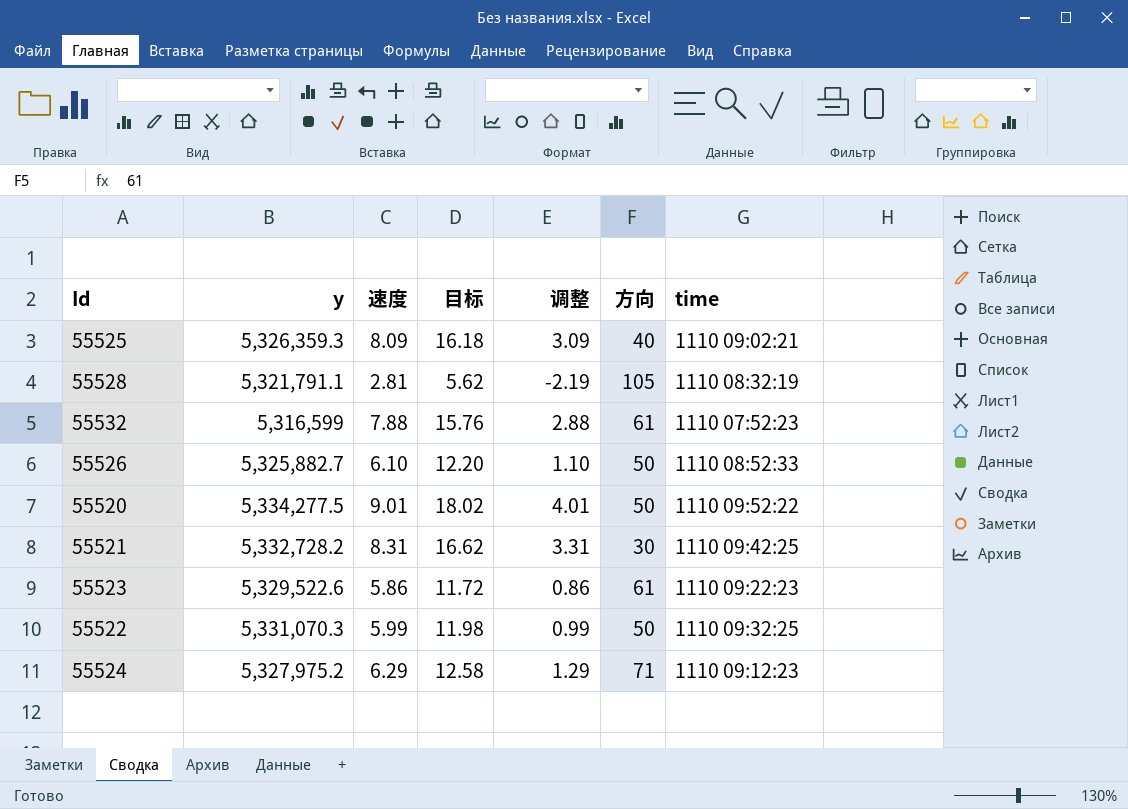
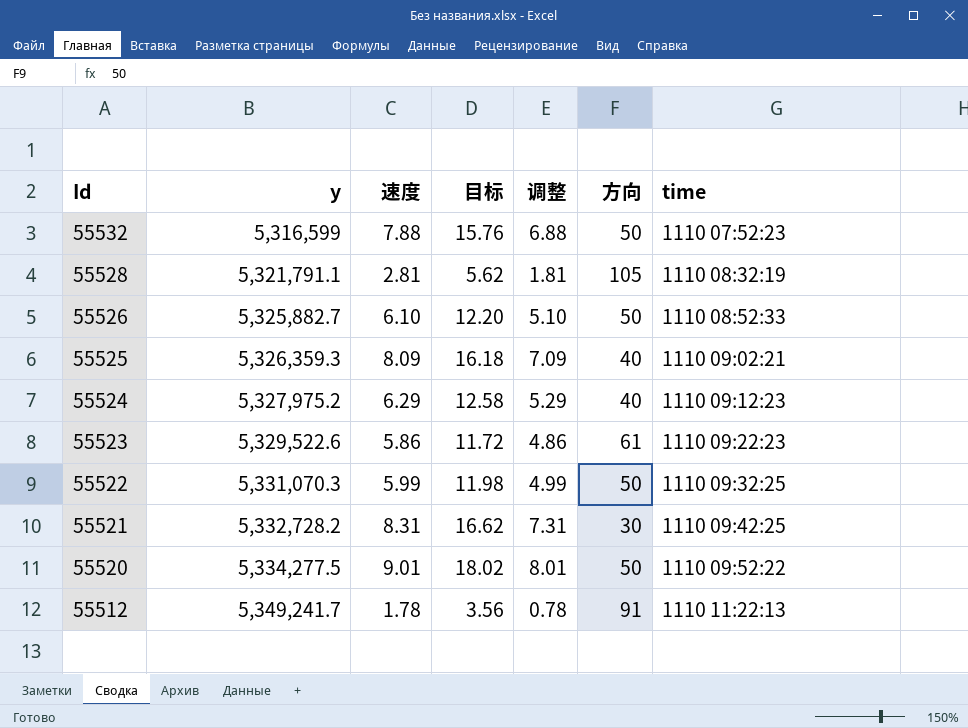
row order: none -> Id descending
column 调整 | formula: [速度] - 5 -> [速度] - 1
55532 | 方向: 61 -> 50
55524 | 方向: 71 -> 40
row 55512: none -> 5,349,241.7 | 1.78 | 3.56 | 0.78 | 91 | 1110 11:22:13

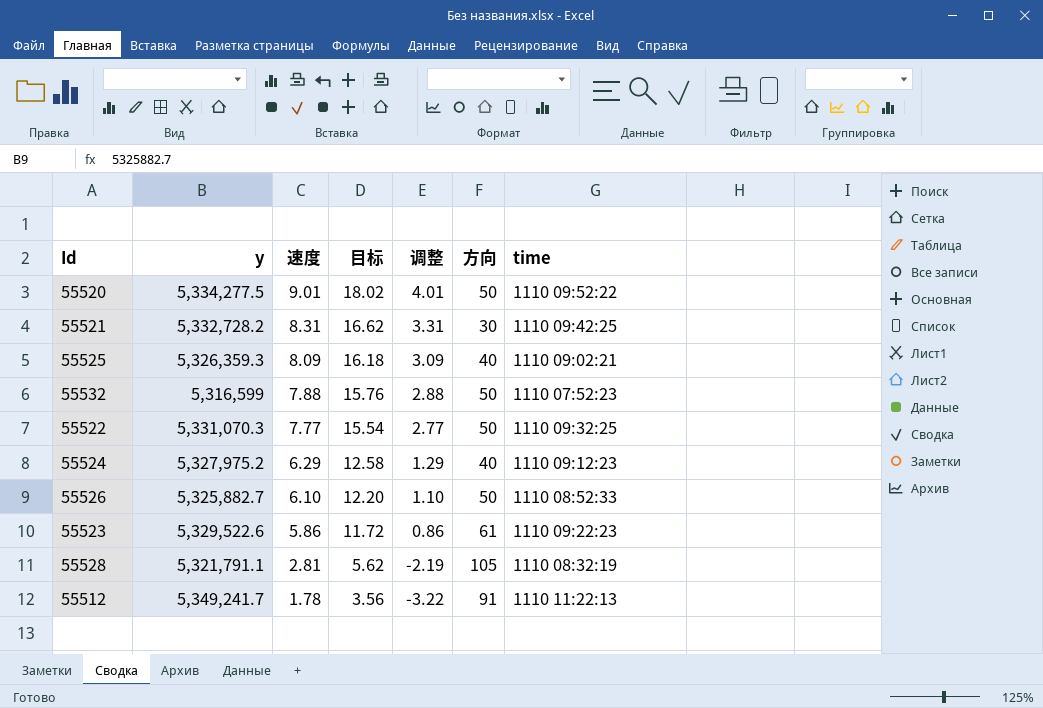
row order: Id descending -> 速度 descending
column 调整 | formula: [速度] - 1 -> [速度] - 5
55522 | 速度: 5.99 -> 7.77
55522 | 目标: 11.98 -> 15.54

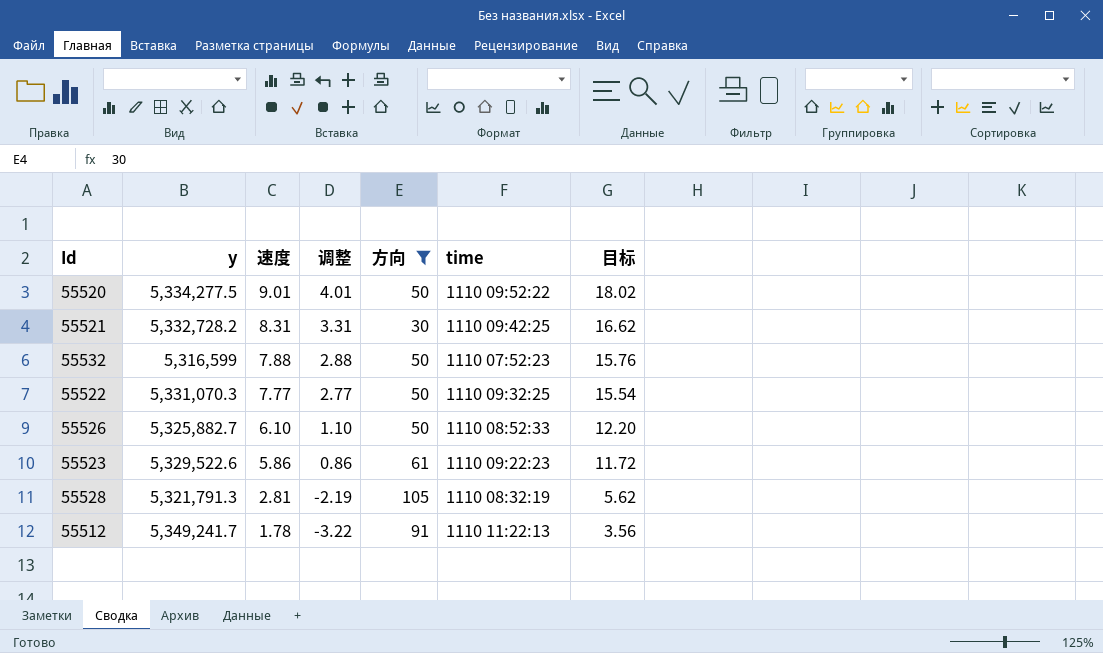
filter: none -> 方向 != 40
column 目标 | position: 4 -> 7
55528 | y: 5,321,791.1 -> 5,321,791.3

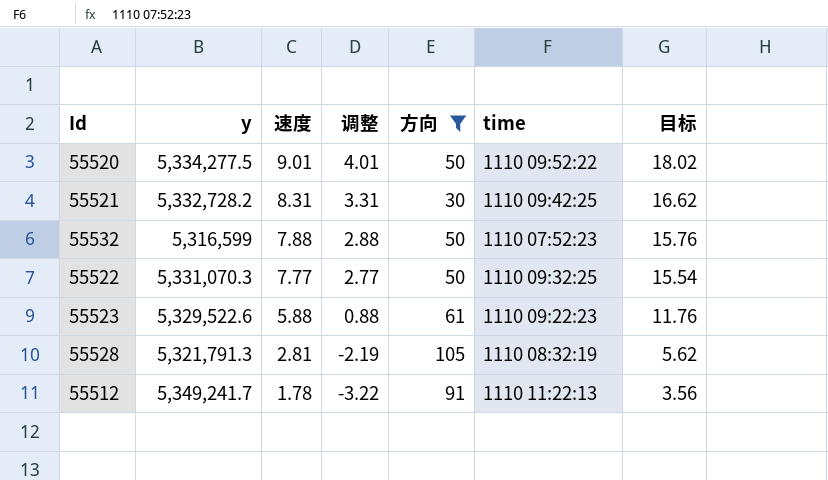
row 55526: 5,325,882.7 | 6.10 | 1.10 | 50 | 1110 08:52:33 | 12.20 -> none
55523 | 速度: 5.86 -> 5.88
55523 | 调整: 0.86 -> 0.88
55523 | 目标: 11.72 -> 11.76

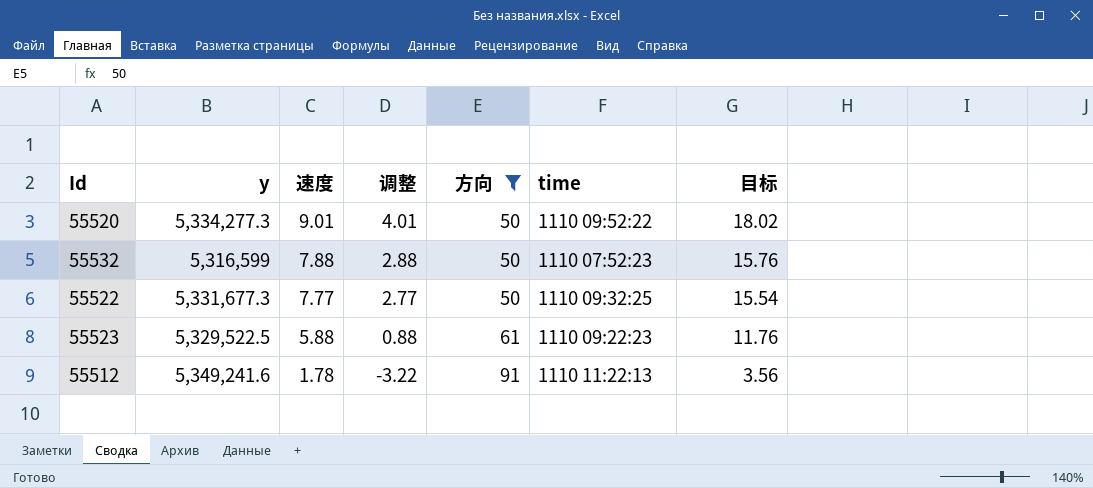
row 55521: 5,332,728.2 | 8.31 | 3.31 | 30 | 1110 09:42:25 | 16.62 -> none
row 55528: 5,321,791.3 | 2.81 | -2.19 | 105 | 1110 08:32:19 | 5.62 -> none
55520 | y: 5,334,277.5 -> 5,334,277.3
55522 | y: 5,331,070.3 -> 5,331,677.3
55523 | y: 5,329,522.6 -> 5,329,522.5
55512 | y: 5,349,241.7 -> 5,349,241.6

